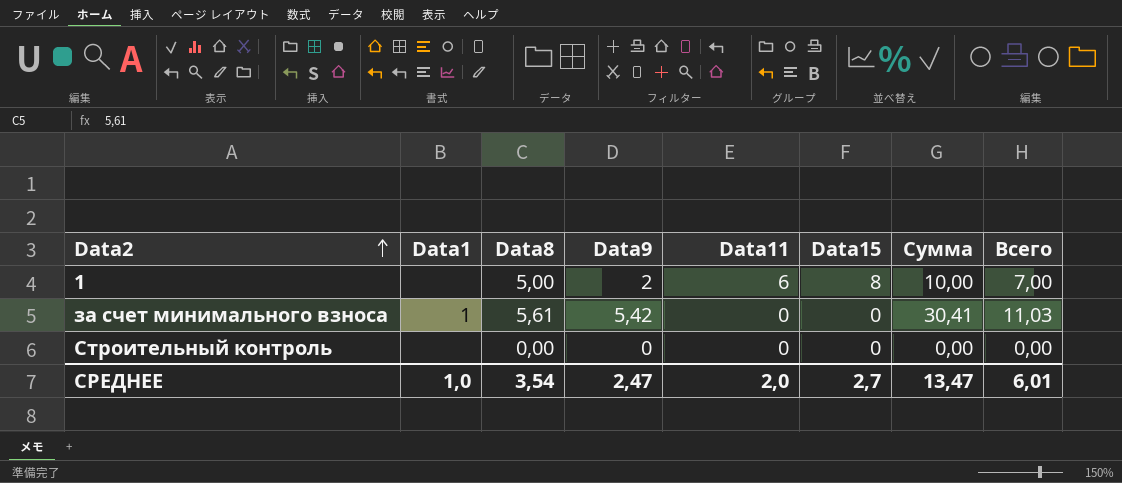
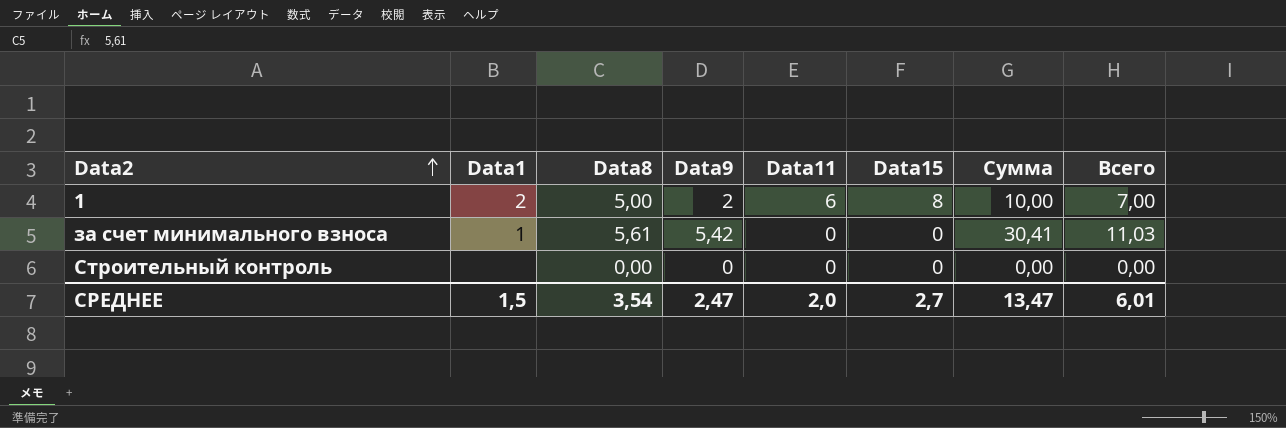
1 | Data1: none -> 2
СРЕДНЕЕ | Data1: 1,0 -> 1,5

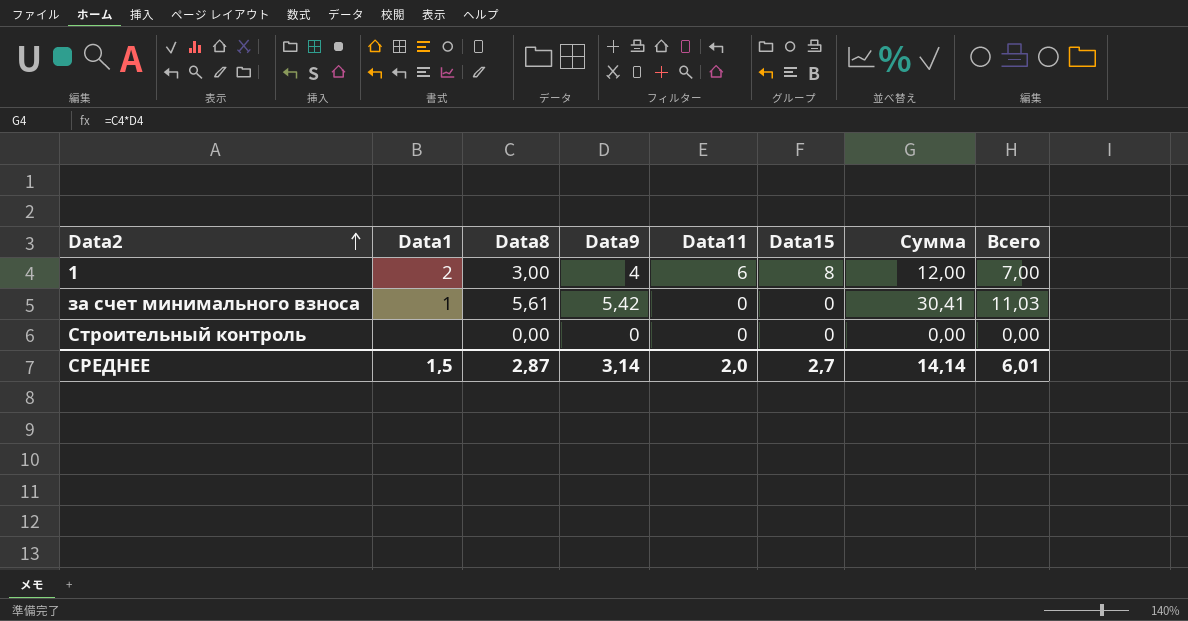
1 | Data8: 5,00 -> 3,00
1 | Data9: 2 -> 4
1 | Сумма: 10,00 -> 12,00
СРЕДНЕЕ | Data8: 3,54 -> 2,87
СРЕДНЕЕ | Data9: 2,47 -> 3,14
СРЕДНЕЕ | Сумма: 13,47 -> 14,14

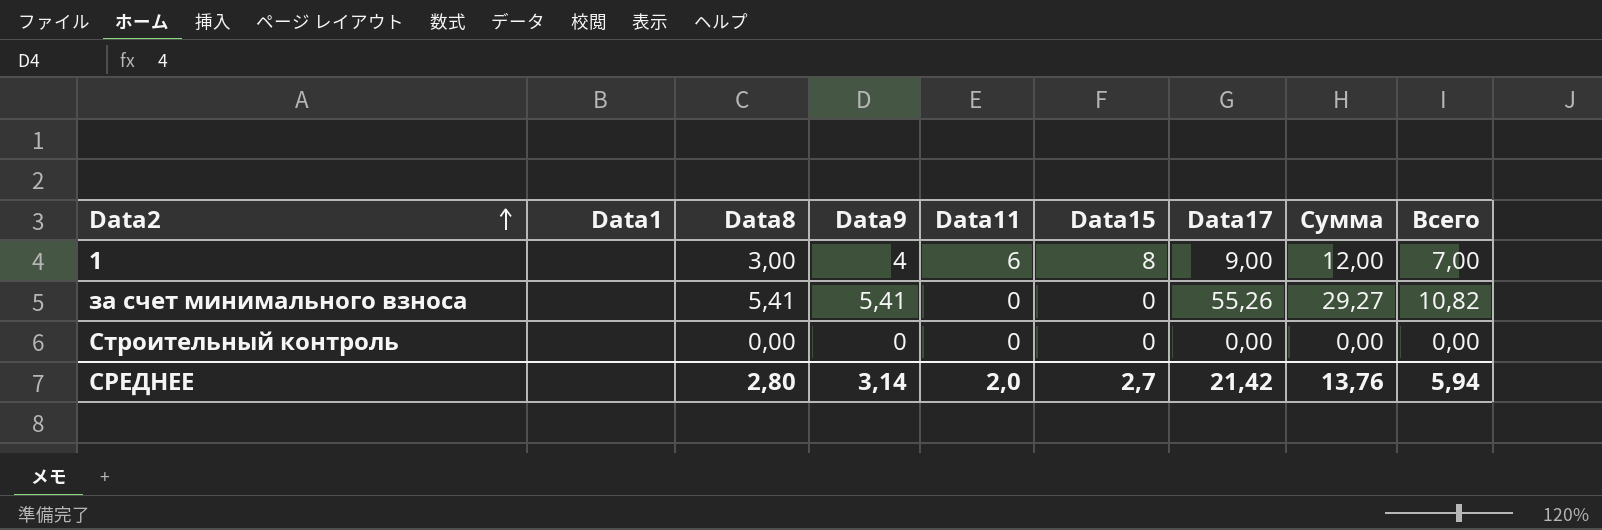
column Data17 | position: none -> 7
1 | Data1: 2 -> none
за счет минимального взноса | Data1: 1 -> none
за счет минимального взноса | Data8: 5,61 -> 5,41
за счет минимального взноса | Data9: 5,42 -> 5,41
за счет минимального взноса | Сумма: 30,41 -> 29,27
за счет минимального взноса | Всего: 11,03 -> 10,82
СРЕДНЕЕ | Data1: 1,5 -> none
СРЕДНЕЕ | Data8: 2,87 -> 2,80
СРЕДНЕЕ | Сумма: 14,14 -> 13,76
СРЕДНЕЕ | Всего: 6,01 -> 5,94

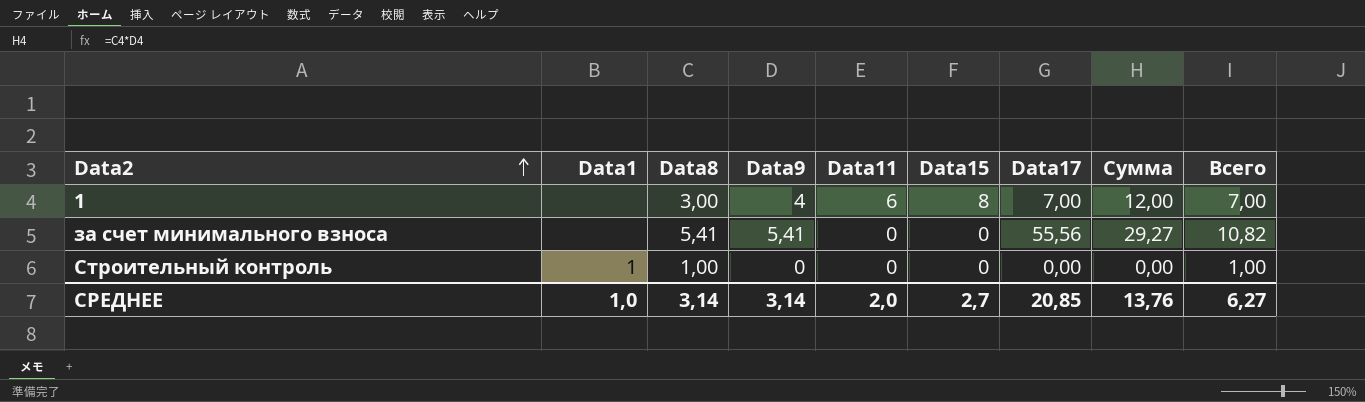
1 | Data17: 9,00 -> 7,00
за счет минимального взноса | Data17: 55,26 -> 55,56
Строительный контроль | Data1: none -> 1
Строительный контроль | Data8: 0,00 -> 1,00
Строительный контроль | Всего: 0,00 -> 1,00
СРЕДНЕЕ | Data1: none -> 1,0
СРЕДНЕЕ | Data8: 2,80 -> 3,14
СРЕДНЕЕ | Data17: 21,42 -> 20,85
СРЕДНЕЕ | Всего: 5,94 -> 6,27

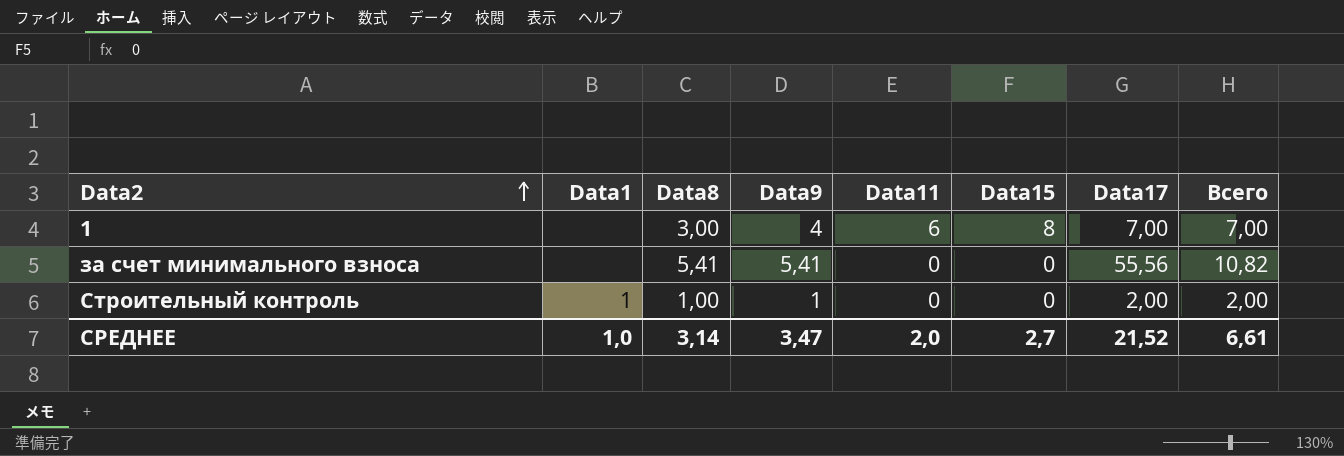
column Сумма | formula: [Data8] * [Data9] -> none
Строительный контроль | Data9: 0 -> 1
Строительный контроль | Data17: 0,00 -> 2,00
Строительный контроль | Всего: 1,00 -> 2,00
СРЕДНЕЕ | Data9: 3,14 -> 3,47
СРЕДНЕЕ | Data17: 20,85 -> 21,52
СРЕДНЕЕ | Всего: 6,27 -> 6,61

